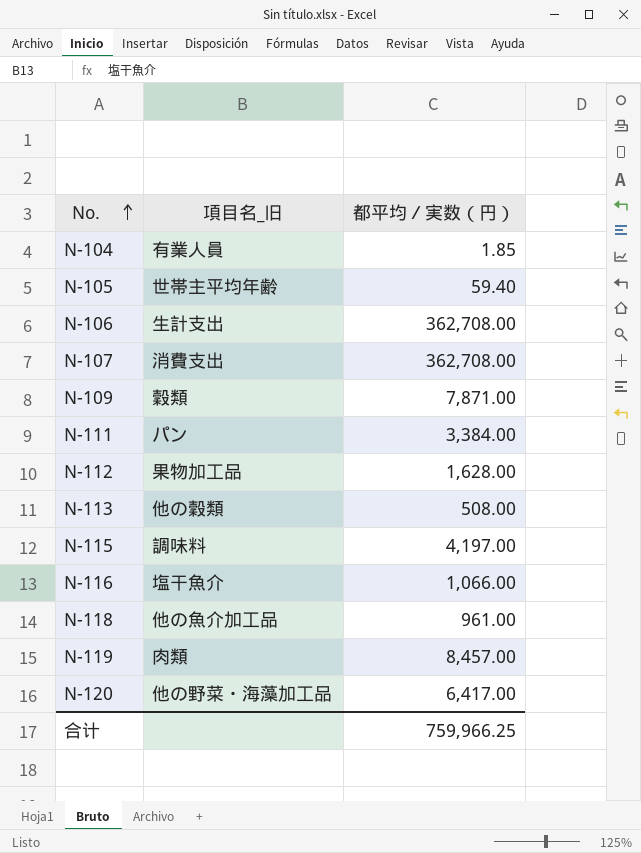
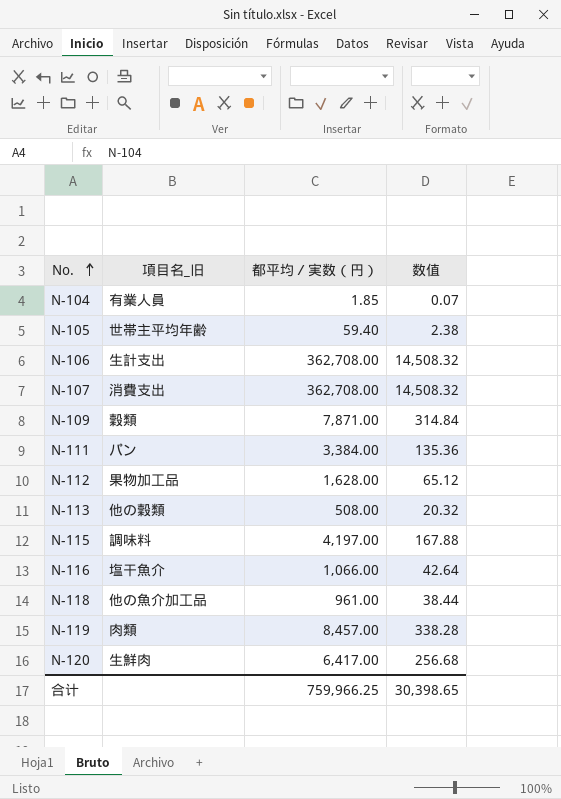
column 数值 | formula: none -> [都平均／実数（円）] * 0.04
N-120 | 項目名_旧: 他の野菜・海藻加工品 -> 生鮮肉

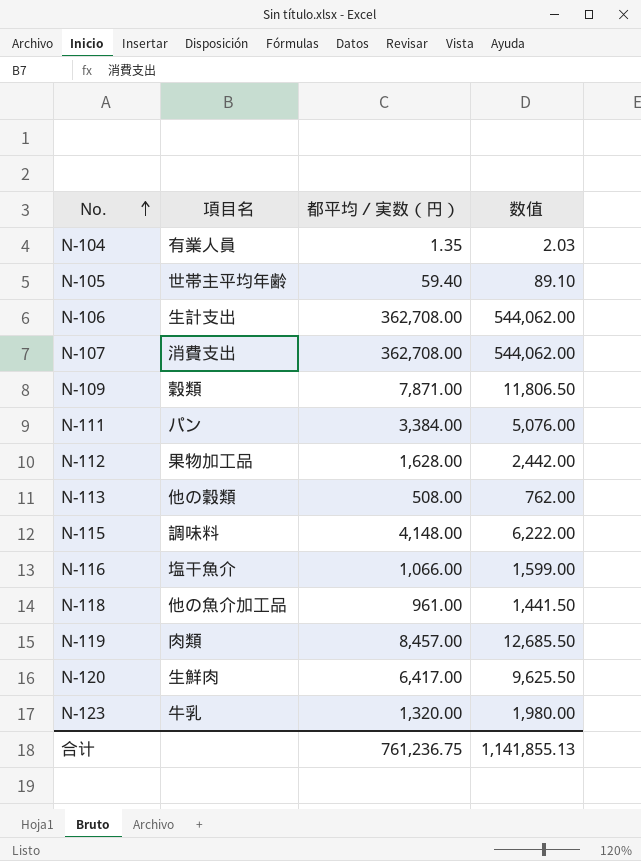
column name: 項目名_旧 -> 項目名
column 数值 | formula: [都平均／実数（円）] * 0.04 -> [都平均／実数（円）] * 1.5
N-104 | 都平均／実数（円）: 1.85 -> 1.35
N-115 | 都平均／実数（円）: 4,197.00 -> 4,148.00
row N-123: none -> 牛乳 | 1,320.00 | 1,980.00
合计 | 都平均／実数（円）: 759,966.25 -> 761,236.75
合计 | 数值: 30,398.65 -> 1,141,855.13

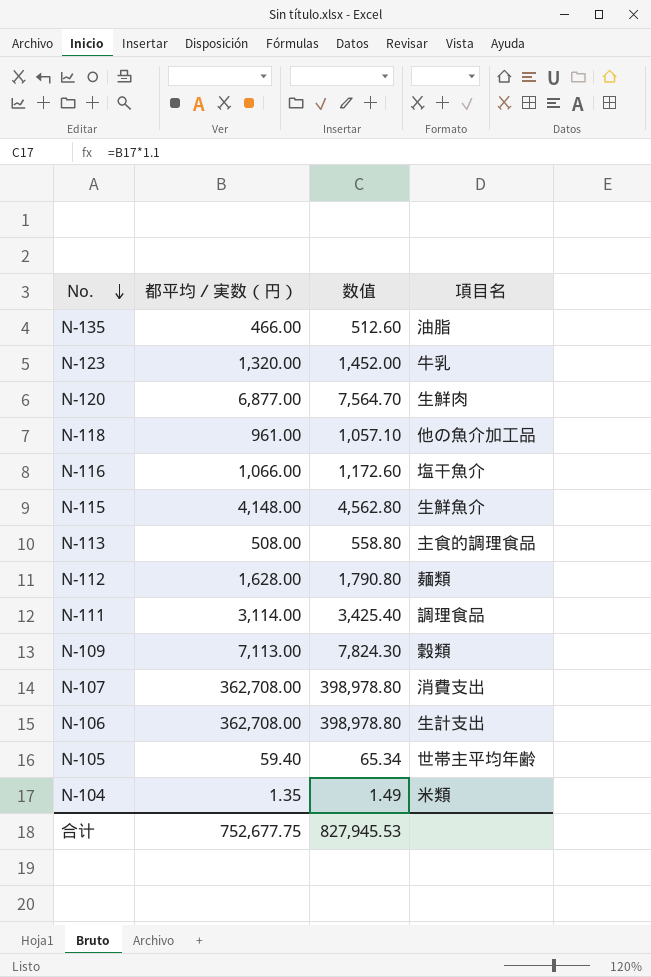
row order: No. ascending -> No. descending
column 数值 | formula: [都平均／実数（円）] * 1.5 -> [都平均／実数（円）] * 1.1
column 項目名 | position: 2 -> 4
row N-119: 肉類 | 8,457.00 | 12,685.50 -> none
row N-135: none -> 466.00 | 512.60 | 油脂
N-120 | 都平均／実数（円）: 6,417.00 -> 6,877.00
N-115 | 項目名: 調味料 -> 生鮮魚介
N-113 | 項目名: 他の穀類 -> 主食的調理食品
N-112 | 項目名: 果物加工品 -> 麺類
N-111 | 都平均／実数（円）: 3,384.00 -> 3,114.00
N-111 | 項目名: パン -> 調理食品
N-109 | 都平均／実数（円）: 7,871.00 -> 7,113.00
N-104 | 項目名: 有業人員 -> 米類
合计 | 都平均／実数（円）: 761,236.75 -> 752,677.75
合计 | 数值: 1,141,855.13 -> 827,945.53

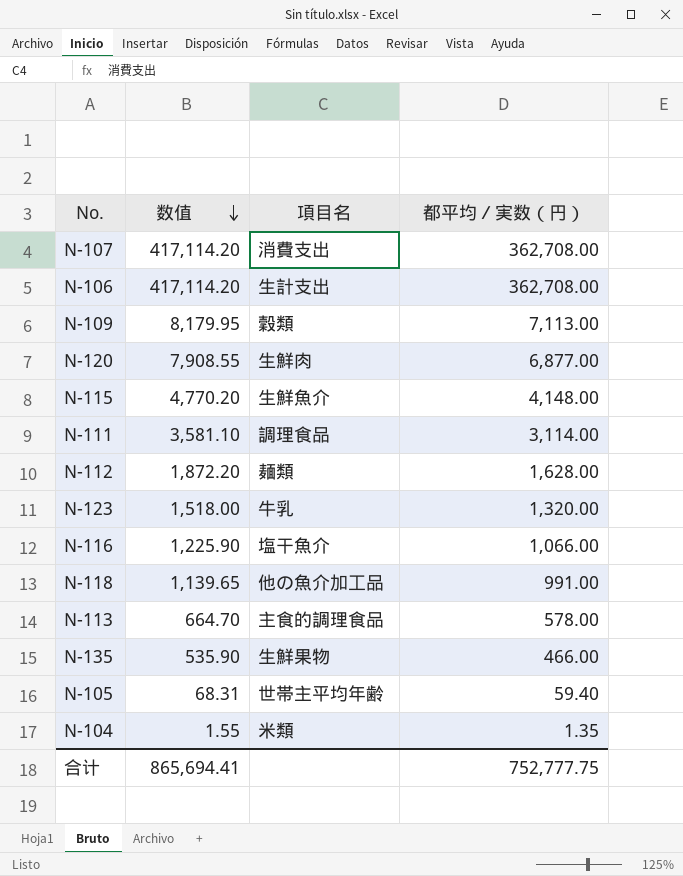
row order: No. descending -> 数值 descending
column 数值 | formula: [都平均／実数（円）] * 1.1 -> [都平均／実数（円）] * 1.15
column 都平均／実数（円） | position: 2 -> 4
N-118 | 都平均／実数（円）: 961.00 -> 991.00
N-113 | 都平均／実数（円）: 508.00 -> 578.00
N-135 | 項目名: 油脂 -> 生鮮果物
合计 | 数值: 827,945.53 -> 865,694.41
合计 | 都平均／実数（円）: 752,677.75 -> 752,777.75

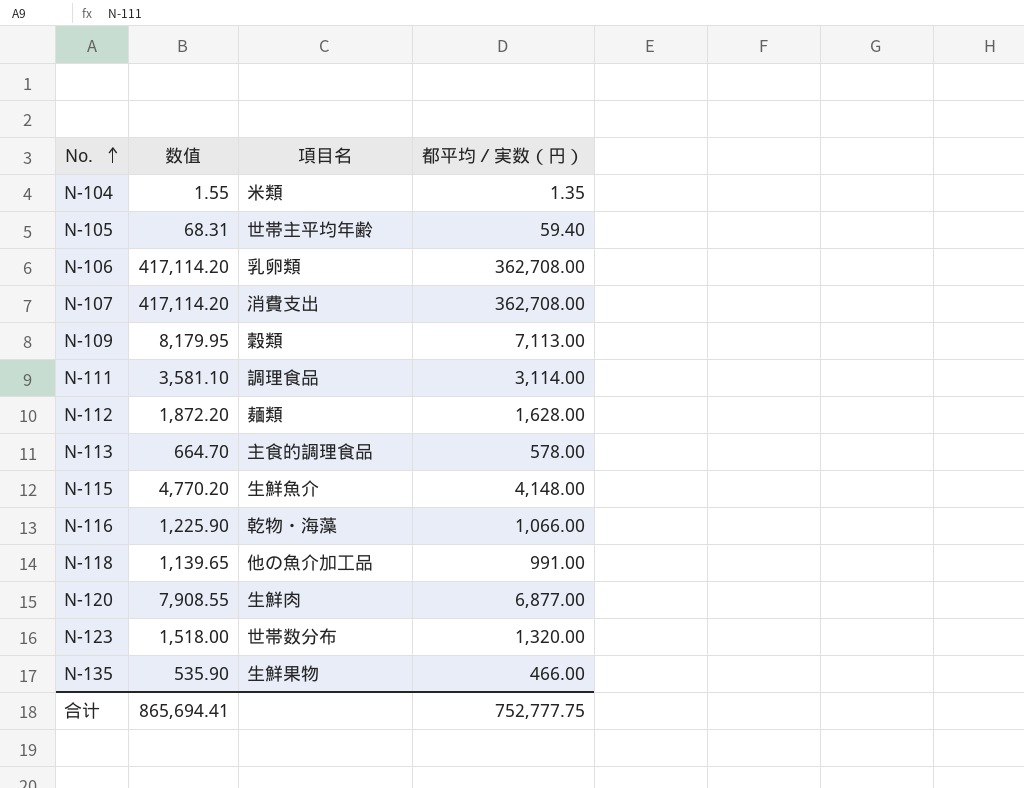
row order: 数值 descending -> No. ascending
N-106 | 項目名: 生計支出 -> 乳卵類
N-116 | 項目名: 塩干魚介 -> 乾物・海藻
N-123 | 項目名: 牛乳 -> 世帯数分布

